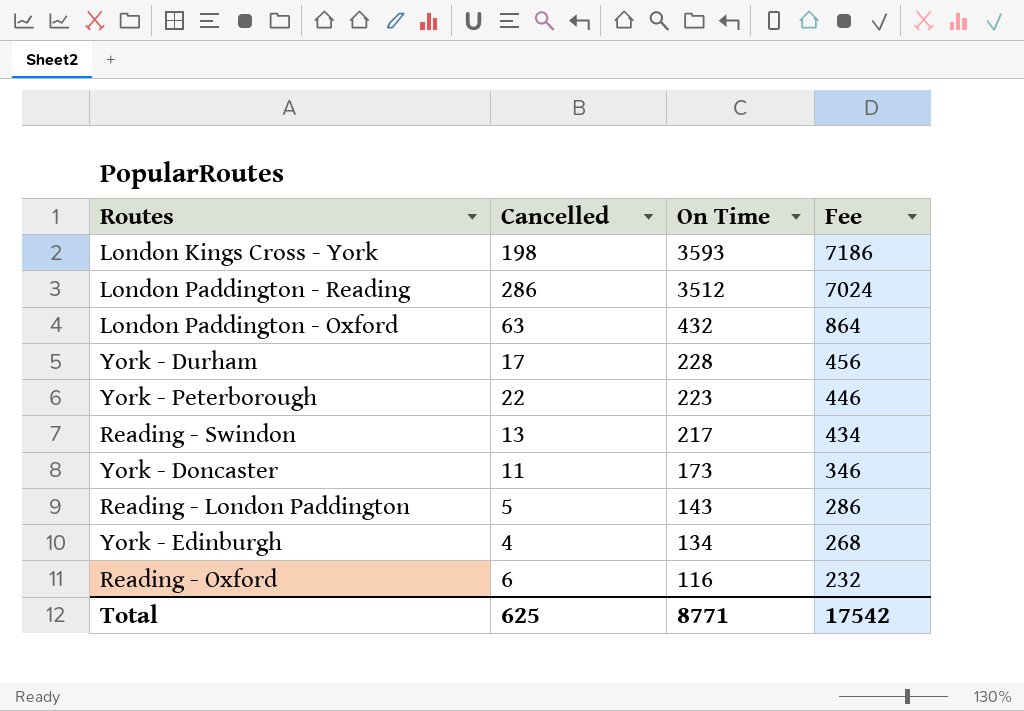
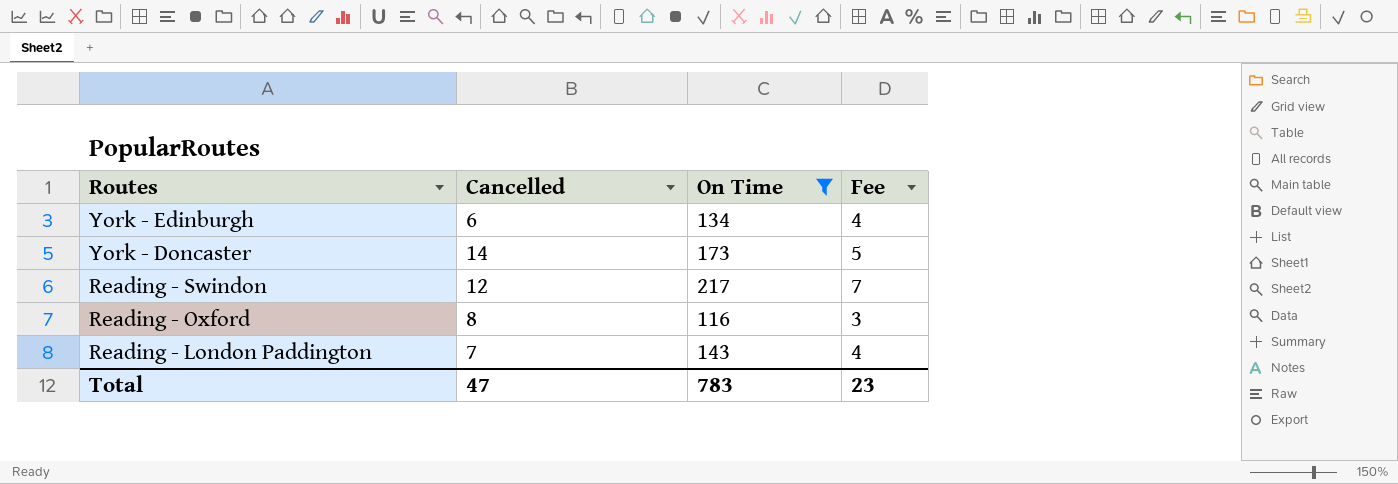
filter: none -> On Time <= 217
row order: On Time descending -> Routes descending
column Fee | formula: [On Time] * 2 -> [On Time] * 0.03
York - Edinburgh | Cancelled: 4 -> 6
York - Doncaster | Cancelled: 11 -> 14
Reading - Swindon | Cancelled: 13 -> 12
Reading - Oxford | Cancelled: 6 -> 8
Reading - London Paddington | Cancelled: 5 -> 7
Total | Cancelled: 625 -> 47
Total | On Time: 8771 -> 783
Total | Fee: 17542 -> 23

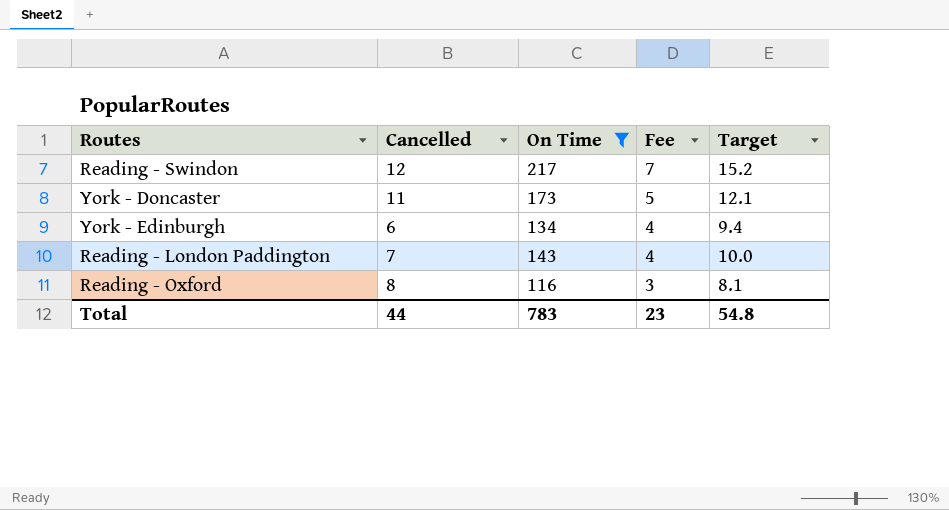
row order: Routes descending -> Fee descending
column Target | formula: none -> [On Time] * 0.07
York - Doncaster | Cancelled: 14 -> 11
Total | Cancelled: 47 -> 44

